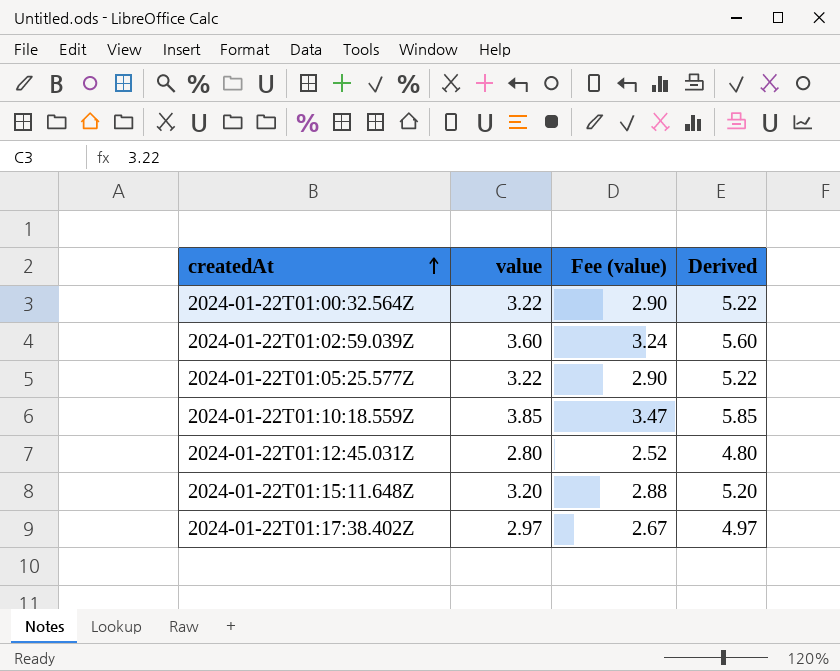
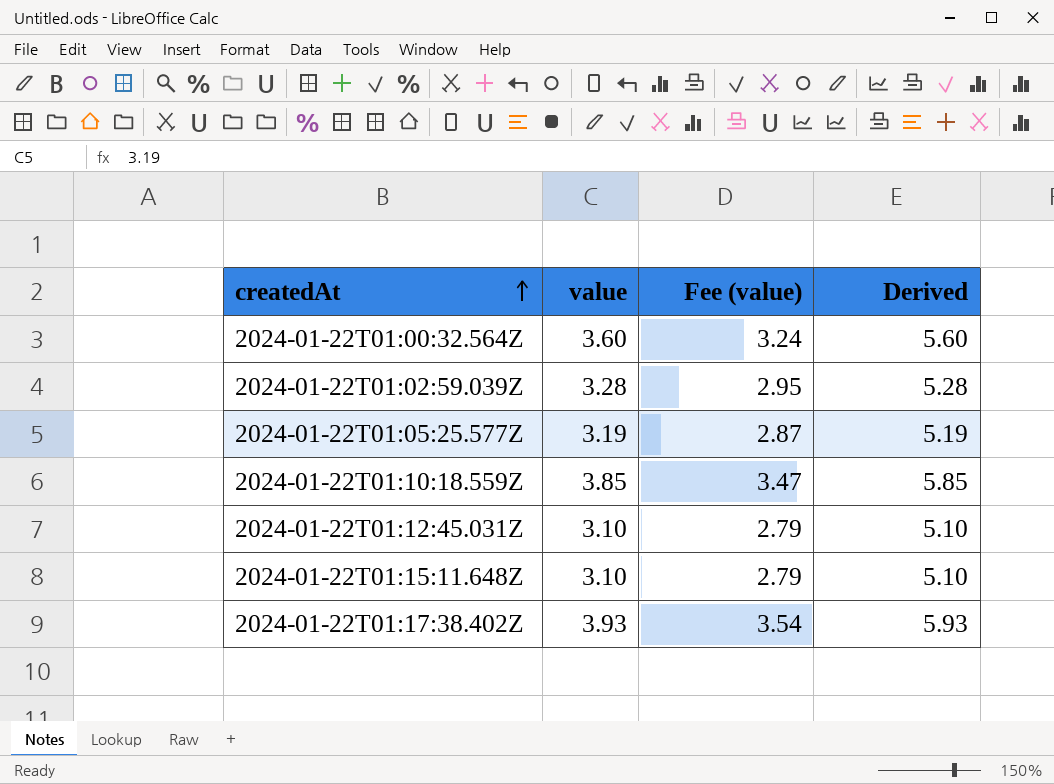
2024-01-22T01:00:32.564Z | value: 3.22 -> 3.60
2024-01-22T01:00:32.564Z | Fee (value): 2.90 -> 3.24
2024-01-22T01:00:32.564Z | Derived: 5.22 -> 5.60
2024-01-22T01:02:59.039Z | value: 3.60 -> 3.28
2024-01-22T01:02:59.039Z | Fee (value): 3.24 -> 2.95
2024-01-22T01:02:59.039Z | Derived: 5.60 -> 5.28
2024-01-22T01:05:25.577Z | value: 3.22 -> 3.19
2024-01-22T01:05:25.577Z | Fee (value): 2.90 -> 2.87
2024-01-22T01:05:25.577Z | Derived: 5.22 -> 5.19
2024-01-22T01:12:45.031Z | value: 2.80 -> 3.10
2024-01-22T01:12:45.031Z | Fee (value): 2.52 -> 2.79
2024-01-22T01:12:45.031Z | Derived: 4.80 -> 5.10
2024-01-22T01:15:11.648Z | value: 3.20 -> 3.10
2024-01-22T01:15:11.648Z | Fee (value): 2.88 -> 2.79
2024-01-22T01:15:11.648Z | Derived: 5.20 -> 5.10
2024-01-22T01:17:38.402Z | value: 2.97 -> 3.93
2024-01-22T01:17:38.402Z | Fee (value): 2.67 -> 3.54
2024-01-22T01:17:38.402Z | Derived: 4.97 -> 5.93

